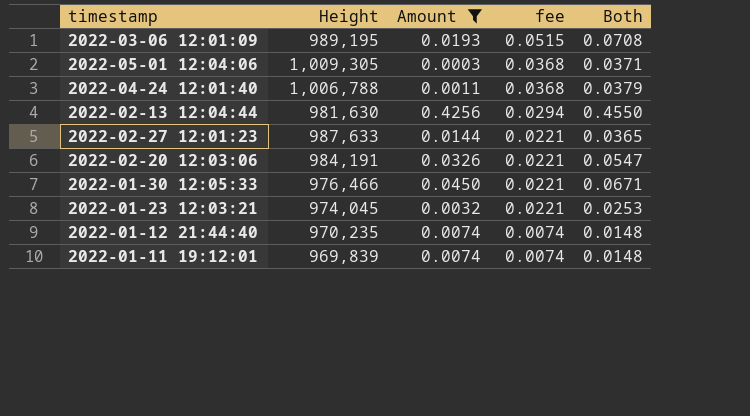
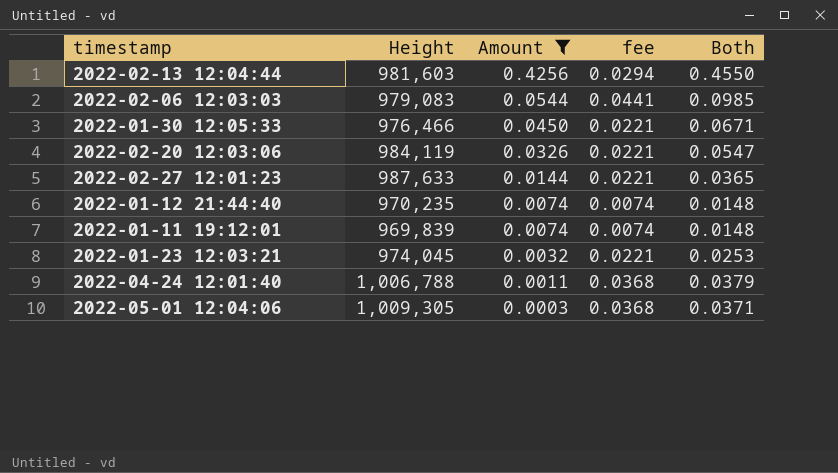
row order: fee descending -> Amount descending
row 2022-03-06 12:01:09: 989,195 | 0.0193 | 0.0515 | 0.0708 -> none
2022-02-13 12:04:44 | Height: 981,630 -> 981,603
row 2022-02-06 12:03:03: none -> 979,083 | 0.0544 | 0.0441 | 0.0985
2022-02-20 12:03:06 | Height: 984,191 -> 984,119

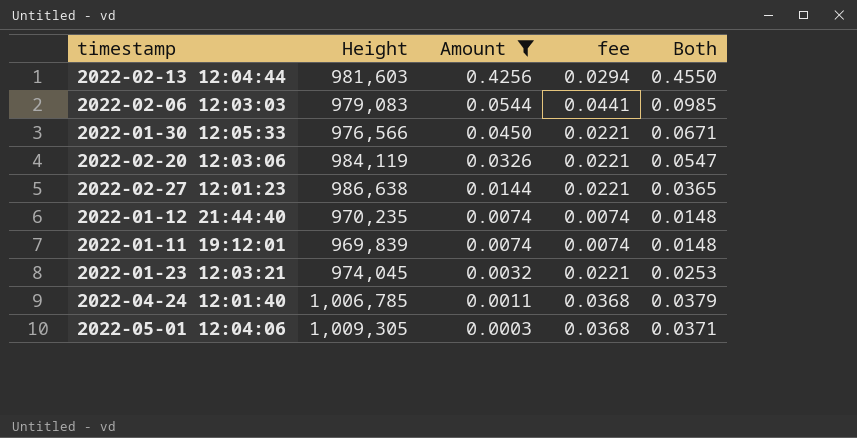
2022-01-30 12:05:33 | Height: 976,466 -> 976,566
2022-02-27 12:01:23 | Height: 987,633 -> 986,638
2022-04-24 12:01:40 | Height: 1,006,788 -> 1,006,785

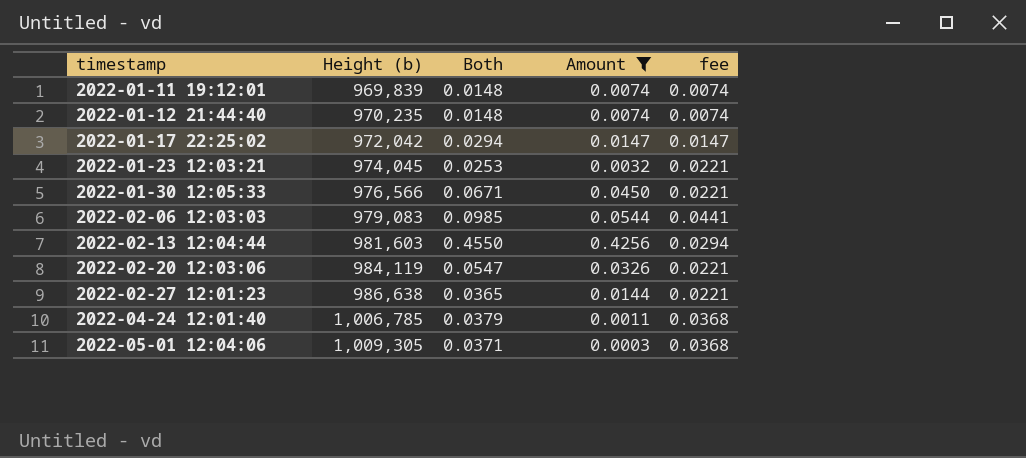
row order: Amount descending -> timestamp ascending
column name: Height -> Height (b)
column Both | position: 5 -> 3
row 2022-01-17 22:25:02: none -> 972,042 | 0.0294 | 0.0147 | 0.0147

